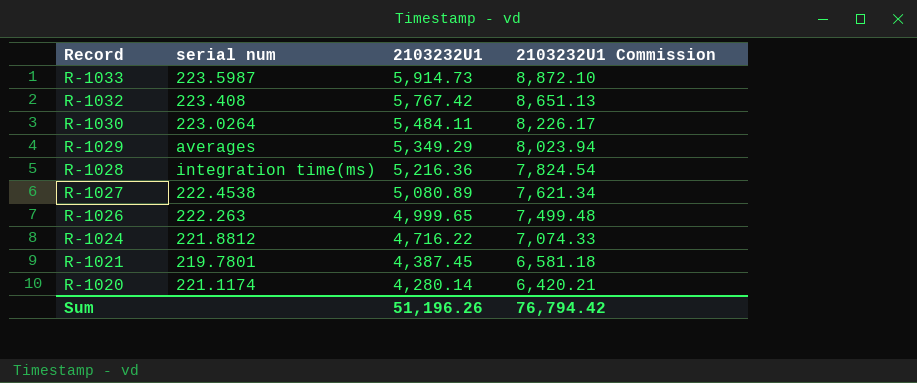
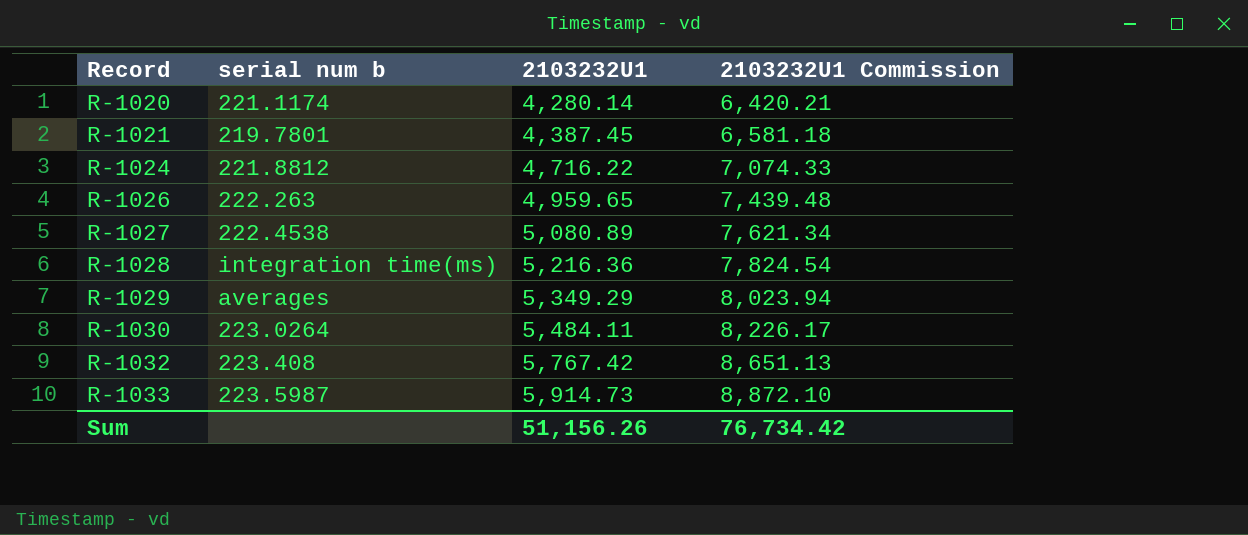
row order: Record descending -> Record ascending
column name: serial num -> serial num b
R-1026 | 2103232U1: 4,999.65 -> 4,959.65
R-1026 | 2103232U1 Commission: 7,499.48 -> 7,439.48
Sum | 2103232U1: 51,196.26 -> 51,156.26
Sum | 2103232U1 Commission: 76,794.42 -> 76,734.42

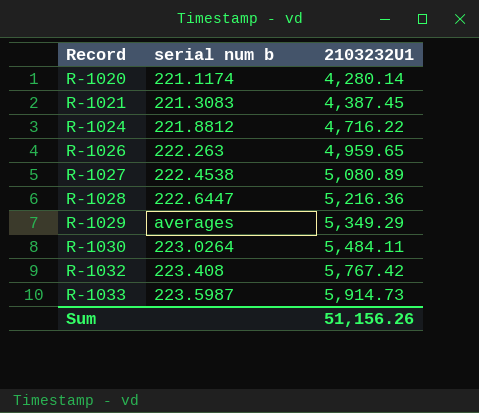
column 2103232U1 Commission | formula: [2103232U1] * 1.5 -> none
R-1021 | serial num b: 219.7801 -> 221.3083
R-1028 | serial num b: integration time(ms) -> 222.6447

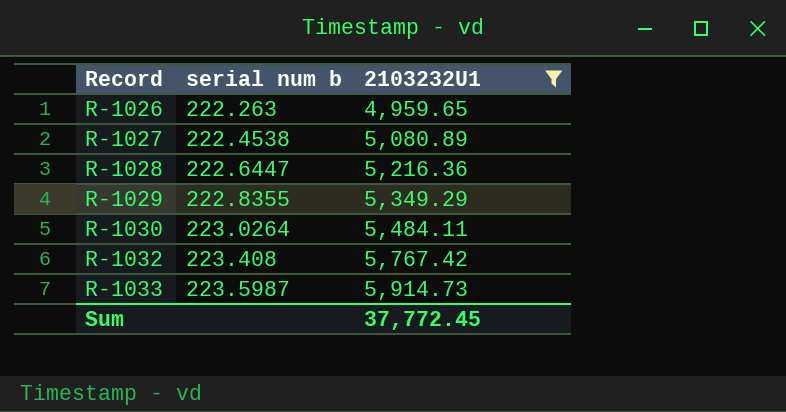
filter: none -> 2103232U1 >= 4,959.65
R-1029 | serial num b: averages -> 222.8355
Sum | 2103232U1: 51,156.26 -> 37,772.45

